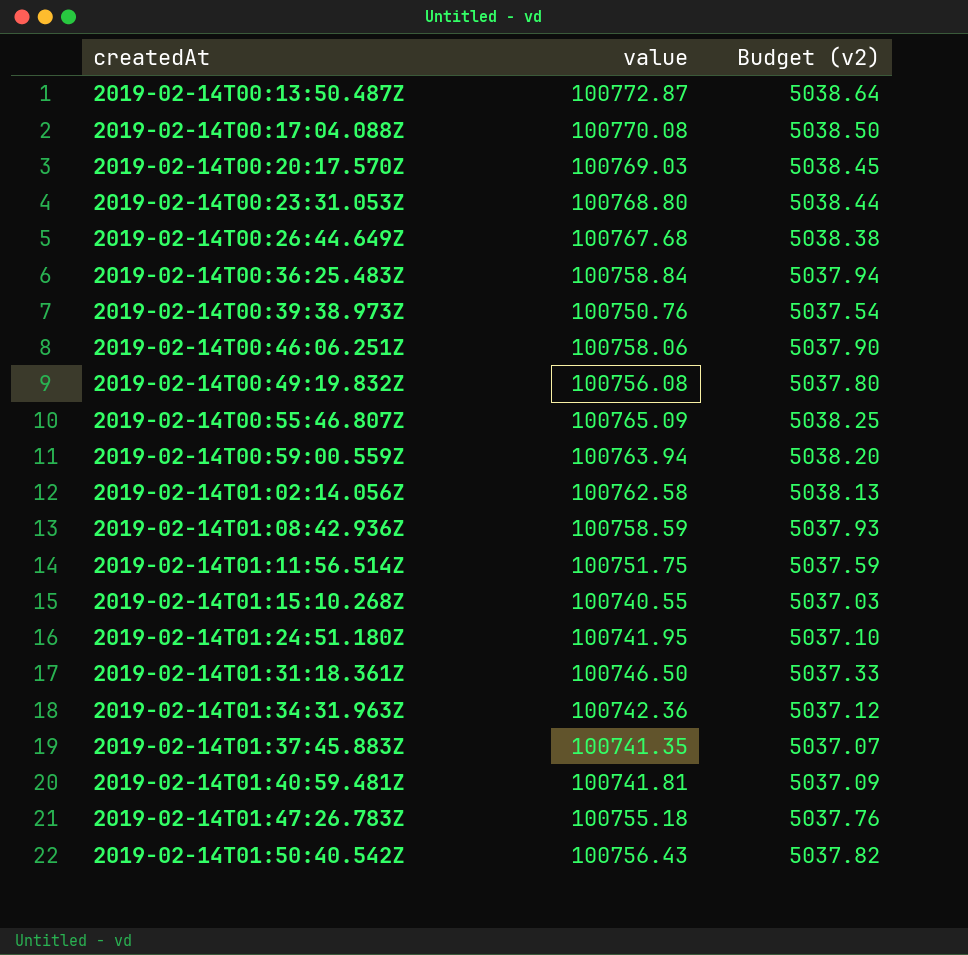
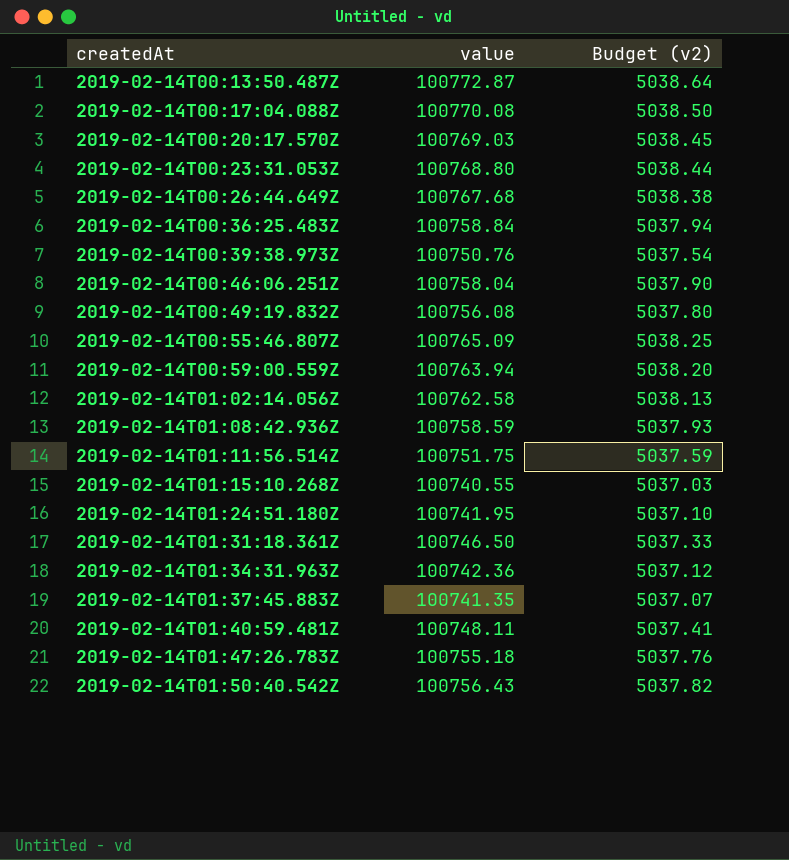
2019-02-14T00:46:06.251Z | value: 100758.06 -> 100758.04
2019-02-14T01:40:59.481Z | value: 100741.81 -> 100748.11
2019-02-14T01:40:59.481Z | Budget (v2): 5037.09 -> 5037.41

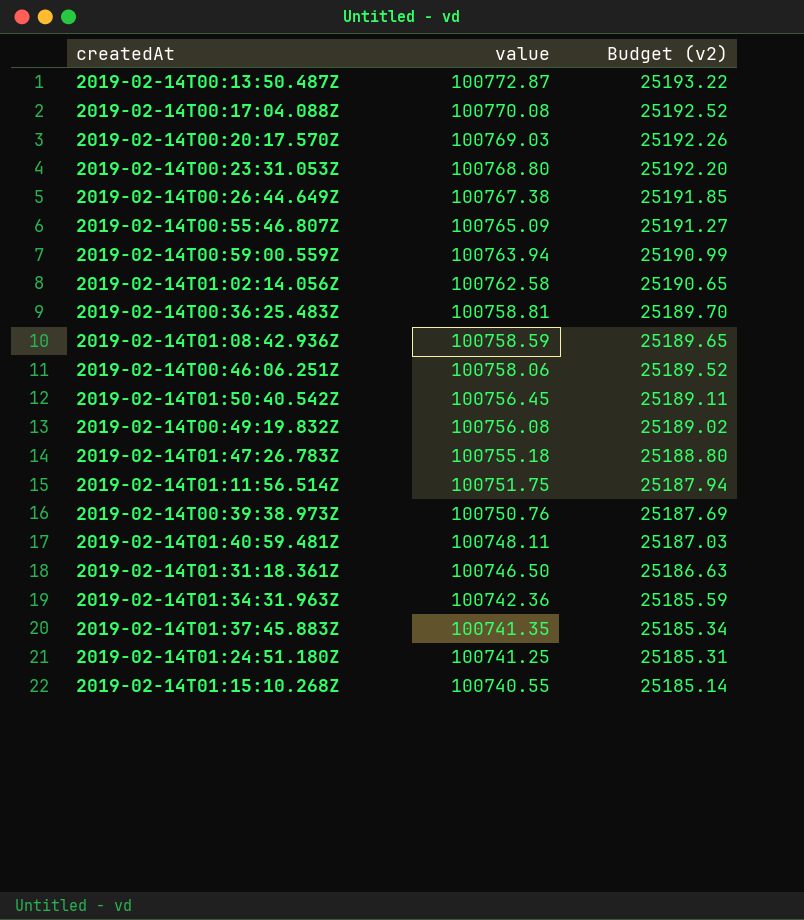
row order: createdAt ascending -> value descending
column Budget (v2) | formula: [value] * 0.05 -> [value] * 0.25
2019-02-14T00:26:44.649Z | value: 100767.68 -> 100767.38
2019-02-14T00:36:25.483Z | value: 100758.84 -> 100758.81
2019-02-14T00:46:06.251Z | value: 100758.04 -> 100758.06
2019-02-14T01:50:40.542Z | value: 100756.43 -> 100756.45
2019-02-14T01:24:51.180Z | value: 100741.95 -> 100741.25

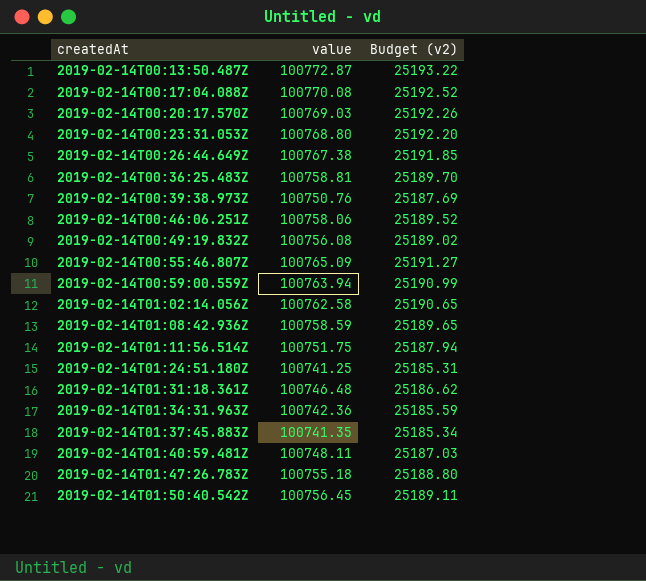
row order: value descending -> createdAt ascending
row 2019-02-14T01:15:10.268Z: 100740.55 | 25185.14 -> none
2019-02-14T01:31:18.361Z | value: 100746.50 -> 100746.48
2019-02-14T01:31:18.361Z | Budget (v2): 25186.63 -> 25186.62

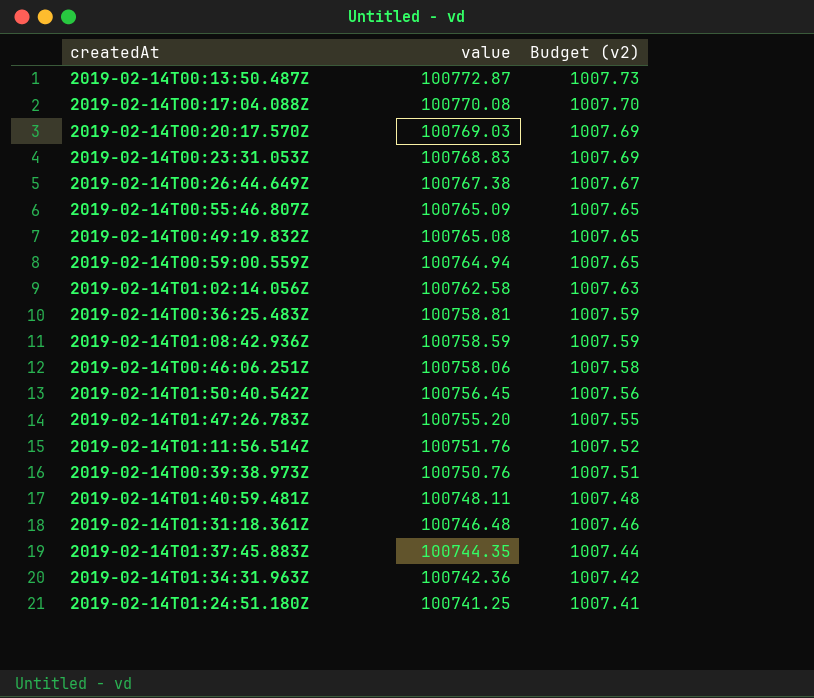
row order: createdAt ascending -> value descending
column Budget (v2) | formula: [value] * 0.25 -> [value] * 0.01
2019-02-14T00:23:31.053Z | value: 100768.80 -> 100768.83
2019-02-14T00:49:19.832Z | value: 100756.08 -> 100765.08
2019-02-14T00:59:00.559Z | value: 100763.94 -> 100764.94
2019-02-14T01:47:26.783Z | value: 100755.18 -> 100755.20
2019-02-14T01:11:56.514Z | value: 100751.75 -> 100751.76
2019-02-14T01:37:45.883Z | value: 100741.35 -> 100744.35

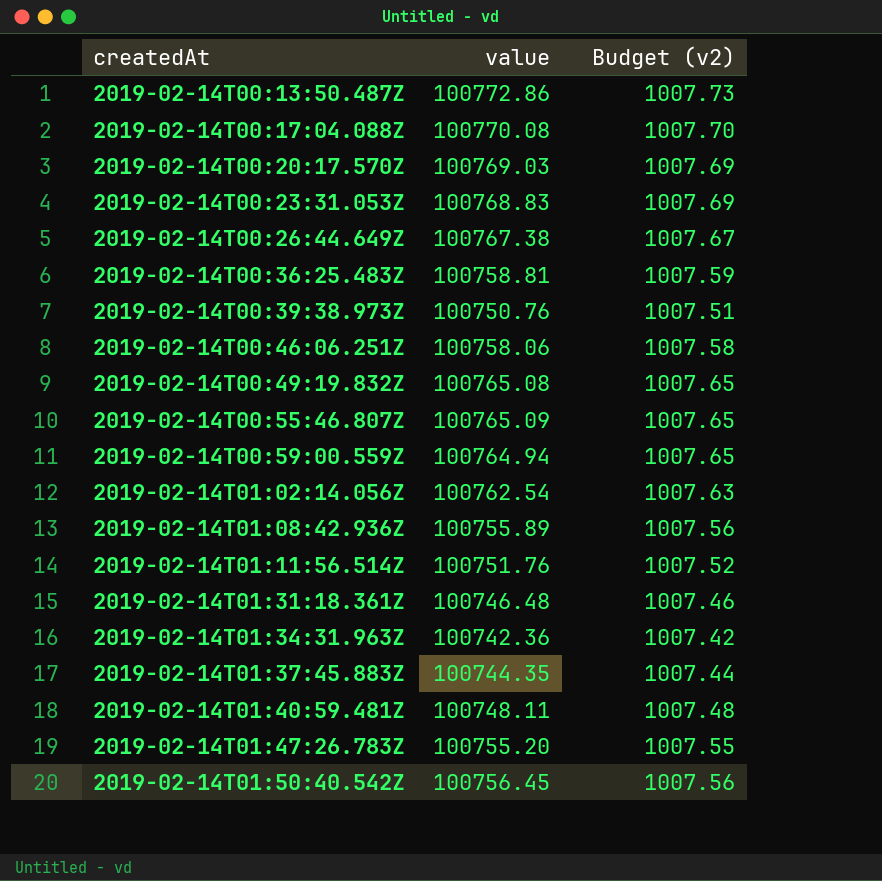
row order: value descending -> createdAt ascending
row 2019-02-14T01:24:51.180Z: 100741.25 | 1007.41 -> none
2019-02-14T00:13:50.487Z | value: 100772.87 -> 100772.86
2019-02-14T01:02:14.056Z | value: 100762.58 -> 100762.54
2019-02-14T01:08:42.936Z | value: 100758.59 -> 100755.89
2019-02-14T01:08:42.936Z | Budget (v2): 1007.59 -> 1007.56

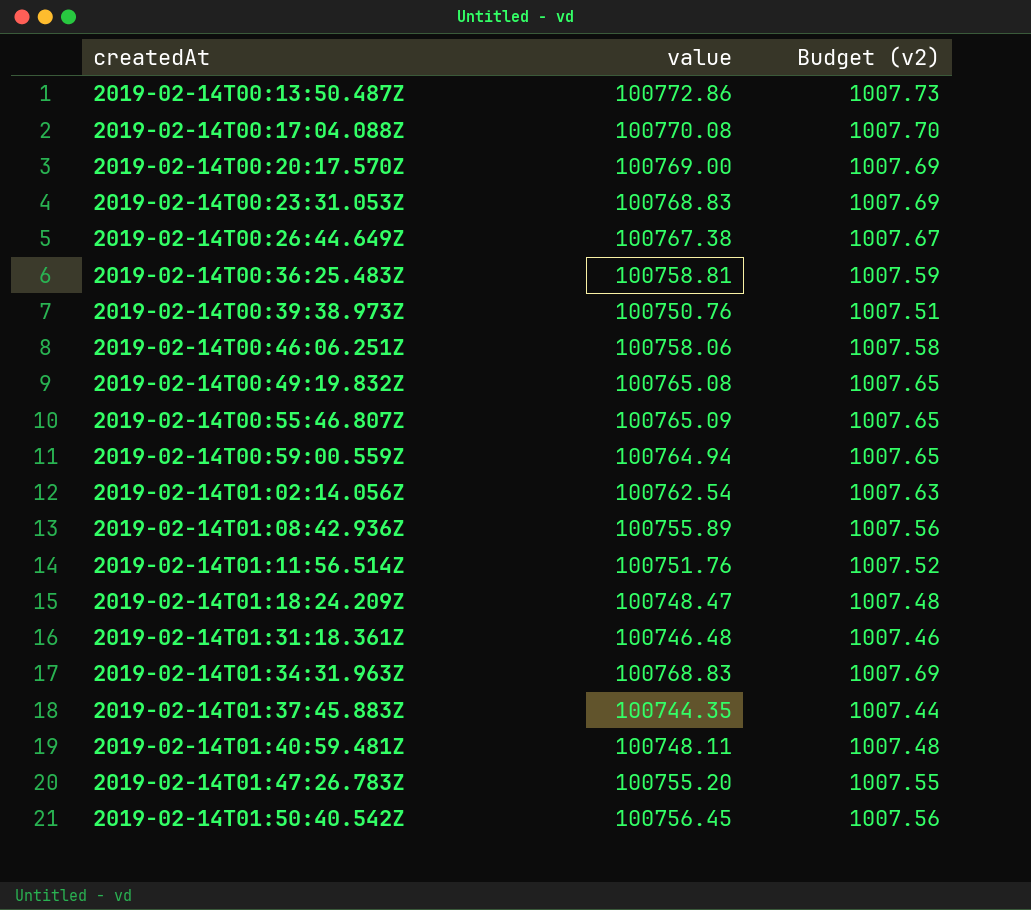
2019-02-14T00:20:17.570Z | value: 100769.03 -> 100769.00
row 2019-02-14T01:18:24.209Z: none -> 100748.47 | 1007.48
2019-02-14T01:34:31.963Z | value: 100742.36 -> 100768.83
2019-02-14T01:34:31.963Z | Budget (v2): 1007.42 -> 1007.69

